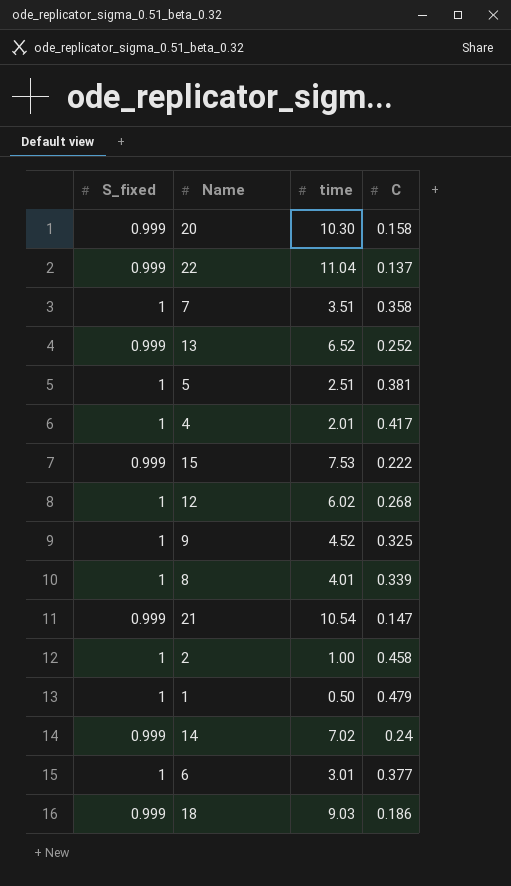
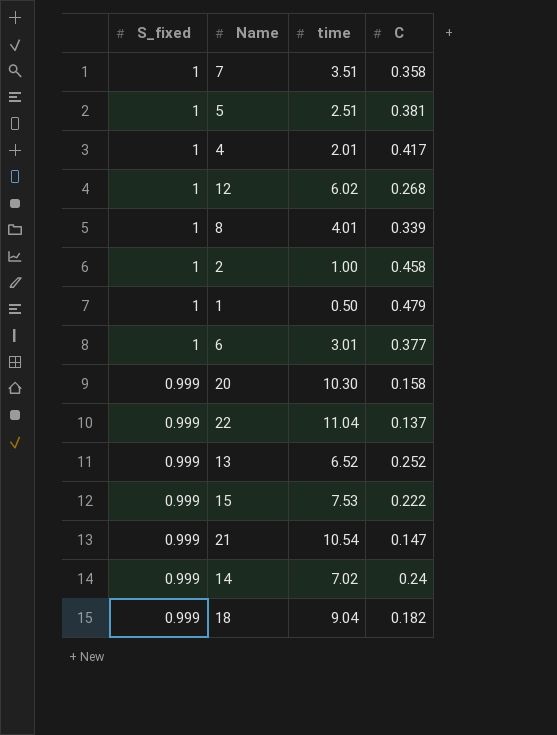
row order: none -> S_fixed descending
row 9: 1 | 4.52 | 0.325 -> none
18 | time: 9.03 -> 9.04
18 | C: 0.186 -> 0.182

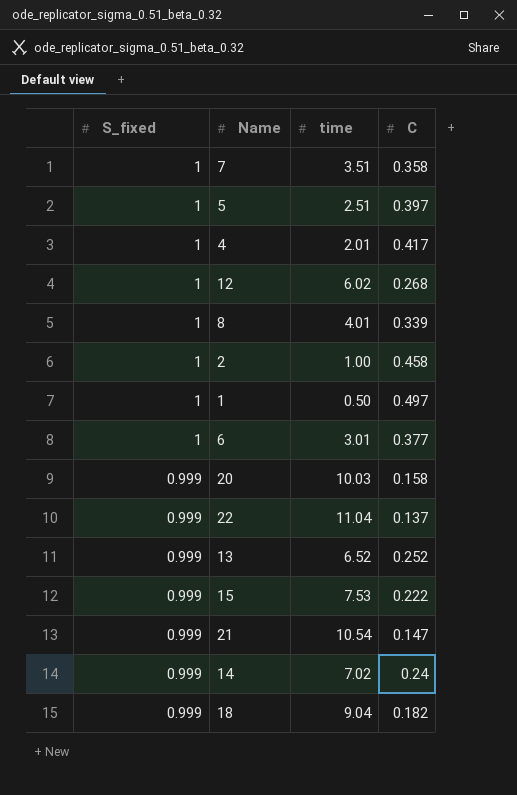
5 | C: 0.381 -> 0.397
1 | C: 0.479 -> 0.497
20 | time: 10.30 -> 10.03

